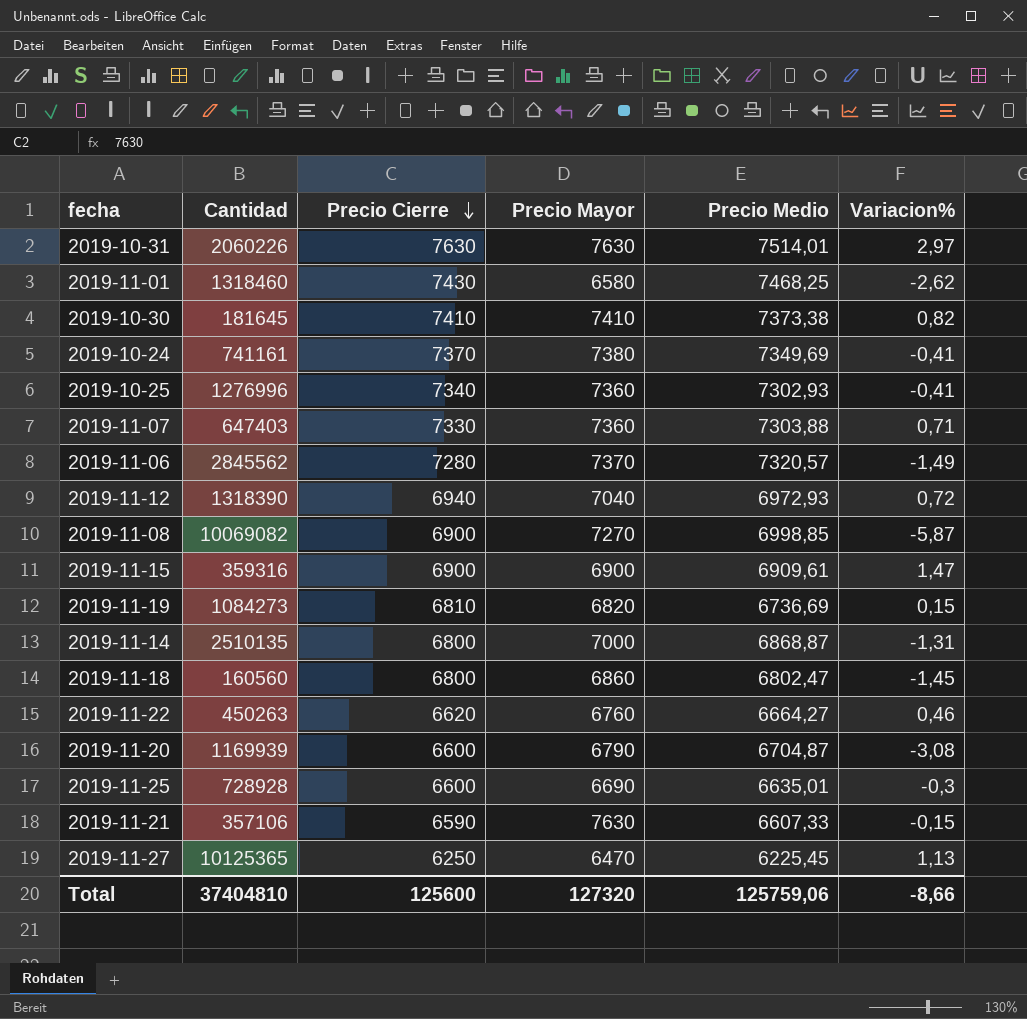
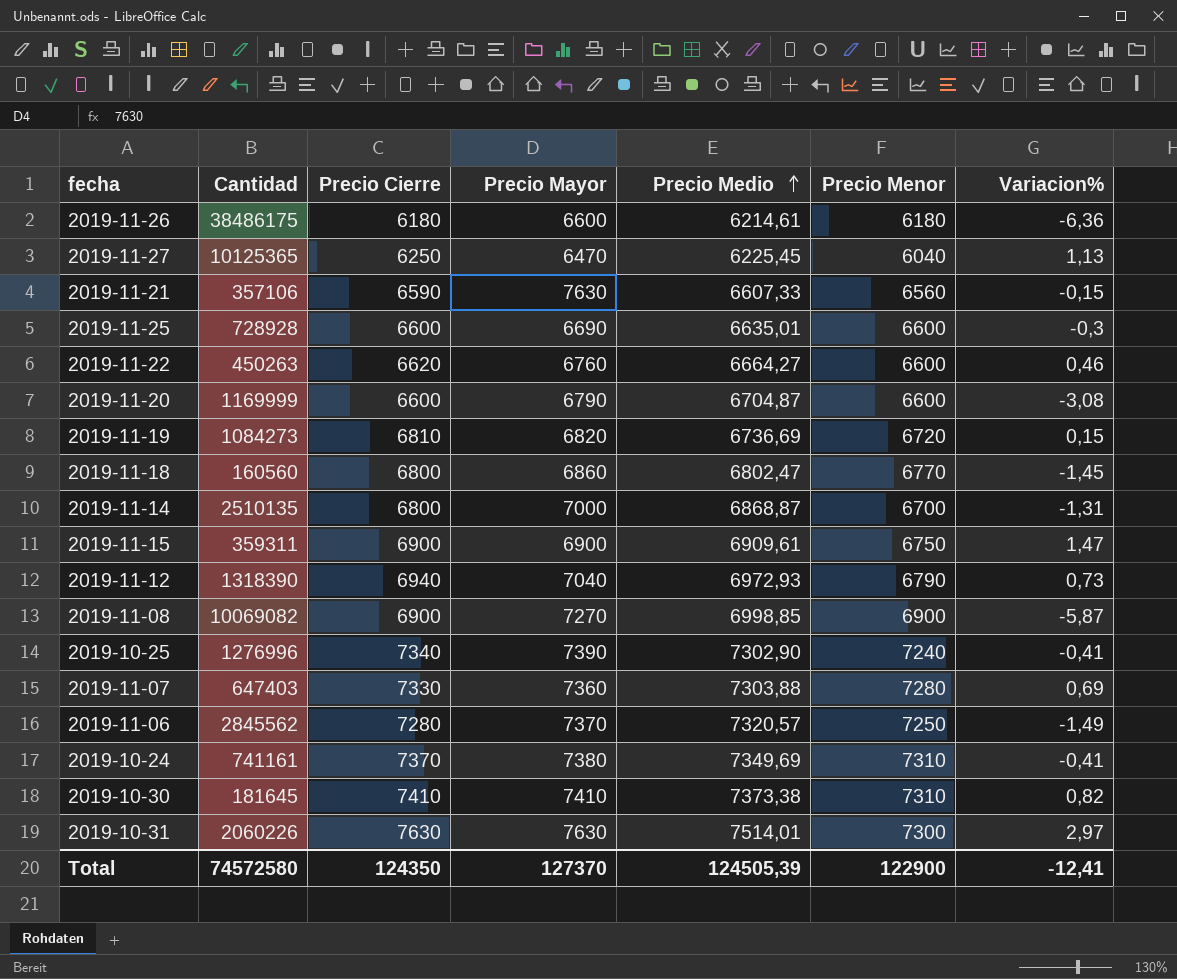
row order: Precio Cierre descending -> Precio Medio ascending
column Precio Menor | position: none -> 6
row 2019-11-01: 1318460 | 7430 | 6580 | 7468,25 | -2,62 -> none
row 2019-11-26: none -> 38486175 | 6180 | 6600 | 6214,61 | 6180 | -6,36
2019-11-20 | Cantidad: 1169939 -> 1169999
2019-11-15 | Cantidad: 359316 -> 359311
2019-11-12 | Variacion%: 0,72 -> 0,73
2019-10-25 | Precio Mayor: 7360 -> 7390
2019-10-25 | Precio Medio: 7302,93 -> 7302,90
2019-11-07 | Variacion%: 0,71 -> 0,69
Total | Cantidad: 37404810 -> 74572580
Total | Precio Cierre: 125600 -> 124350
Total | Precio Mayor: 127320 -> 127370
Total | Precio Medio: 125759,06 -> 124505,39
Total | Variacion%: -8,66 -> -12,41

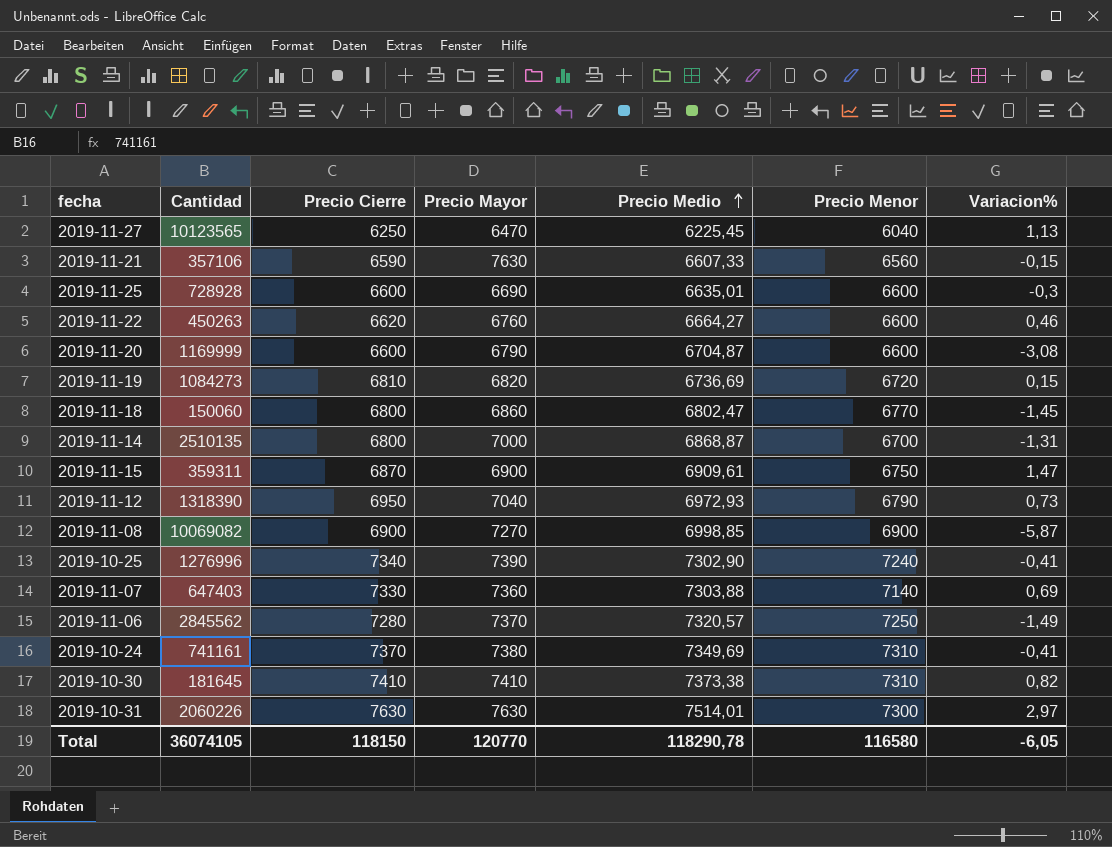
row 2019-11-26: 38486175 | 6180 | 6600 | 6214,61 | 6180 | -6,36 -> none
2019-11-27 | Cantidad: 10125365 -> 10123565
2019-11-18 | Cantidad: 160560 -> 150060
2019-11-15 | Precio Cierre: 6900 -> 6870
2019-11-12 | Precio Cierre: 6940 -> 6950
2019-11-07 | Precio Menor: 7280 -> 7140
Total | Cantidad: 74572580 -> 36074105
Total | Precio Cierre: 124350 -> 118150
Total | Precio Mayor: 127370 -> 120770
Total | Precio Medio: 124505,39 -> 118290,78
Total | Precio Menor: 122900 -> 116580
Total | Variacion%: -12,41 -> -6,05

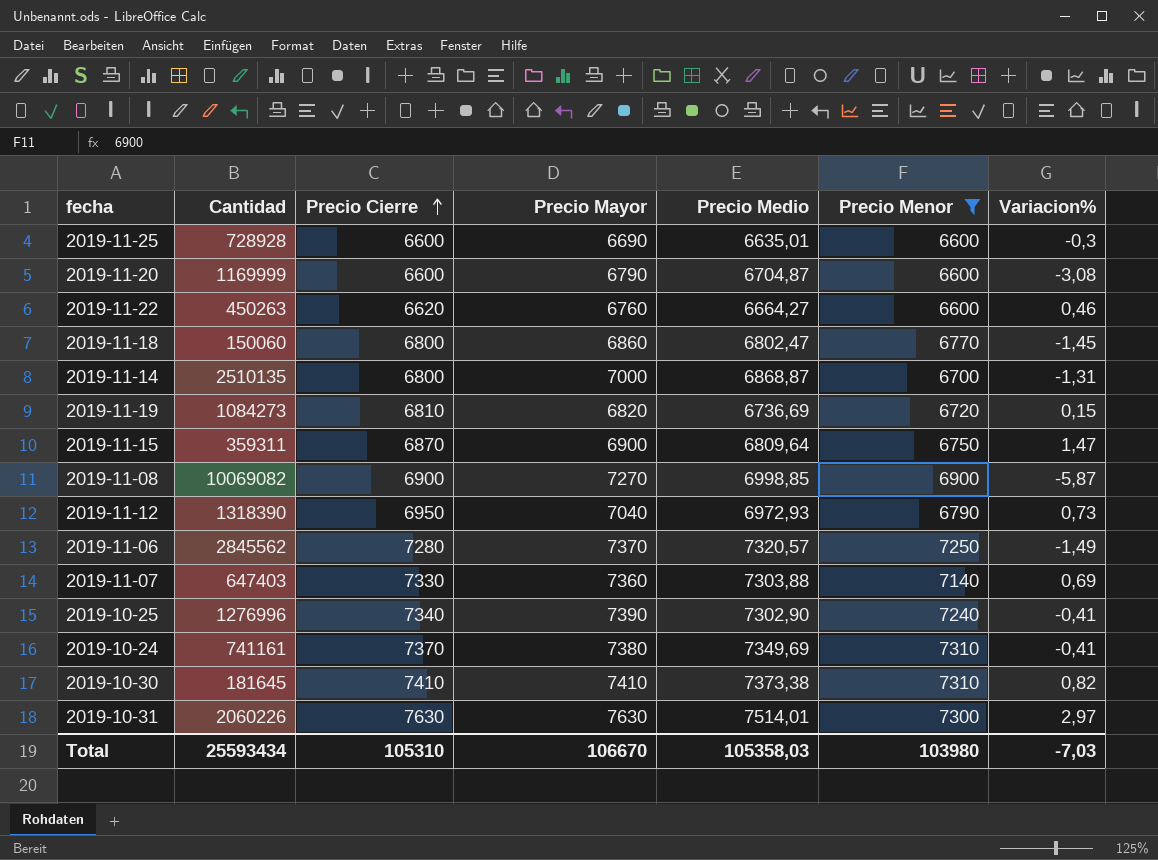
filter: none -> Precio Menor >= 6600
row order: Precio Medio ascending -> Precio Cierre ascending
2019-11-15 | Precio Medio: 6909,61 -> 6809,64
Total | Cantidad: 36074105 -> 25593434
Total | Precio Cierre: 118150 -> 105310
Total | Precio Mayor: 120770 -> 106670
Total | Precio Medio: 118290,78 -> 105358,03
Total | Precio Menor: 116580 -> 103980
Total | Variacion%: -6,05 -> -7,03

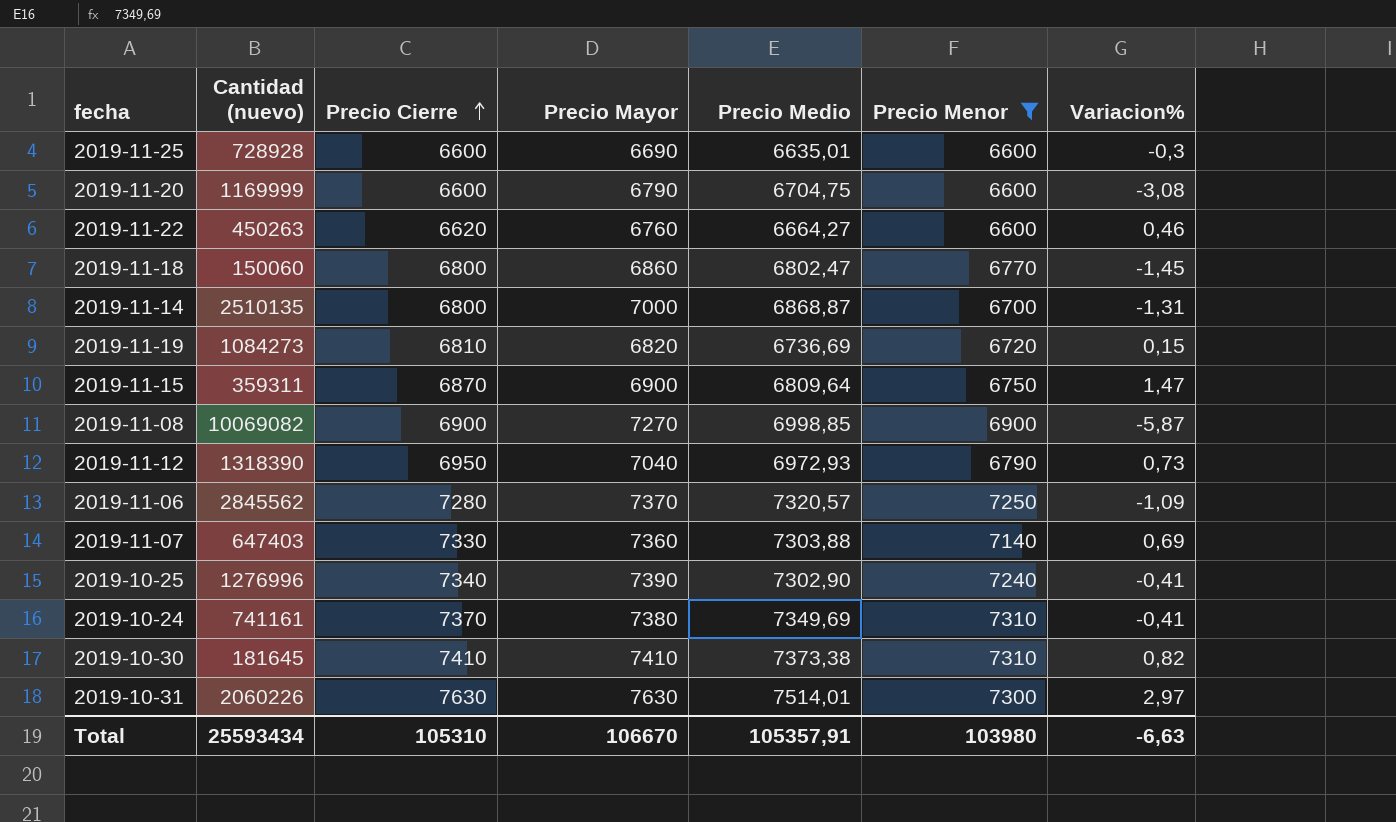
column name: Cantidad -> Cantidad (nuevo)
2019-11-20 | Precio Medio: 6704,87 -> 6704,75
2019-11-06 | Variacion%: -1,49 -> -1,09
Total | Precio Medio: 105358,03 -> 105357,91
Total | Variacion%: -7,03 -> -6,63

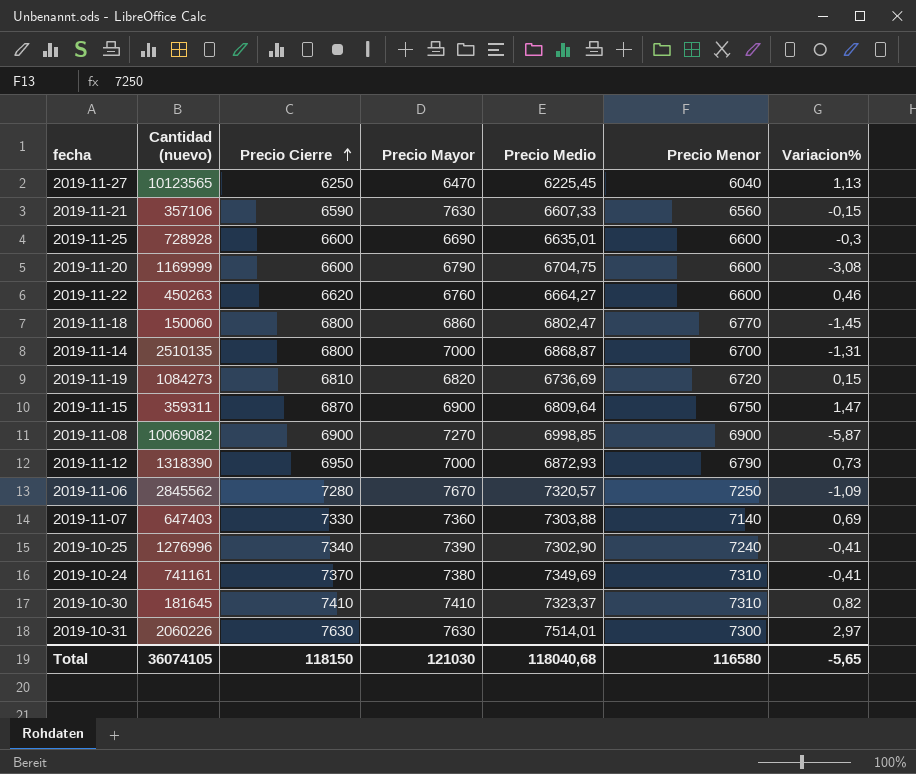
filter: Precio Menor >= 6600 -> none
2019-11-12 | Precio Mayor: 7040 -> 7000
2019-11-12 | Precio Medio: 6972,93 -> 6872,93
2019-11-06 | Precio Mayor: 7370 -> 7670
2019-10-30 | Precio Medio: 7373,38 -> 7323,37
Total | Cantidad (nuevo): 25593434 -> 36074105
Total | Precio Cierre: 105310 -> 118150
Total | Precio Mayor: 106670 -> 121030
Total | Precio Medio: 105357,91 -> 118040,68
Total | Precio Menor: 103980 -> 116580
Total | Variacion%: -6,63 -> -5,65

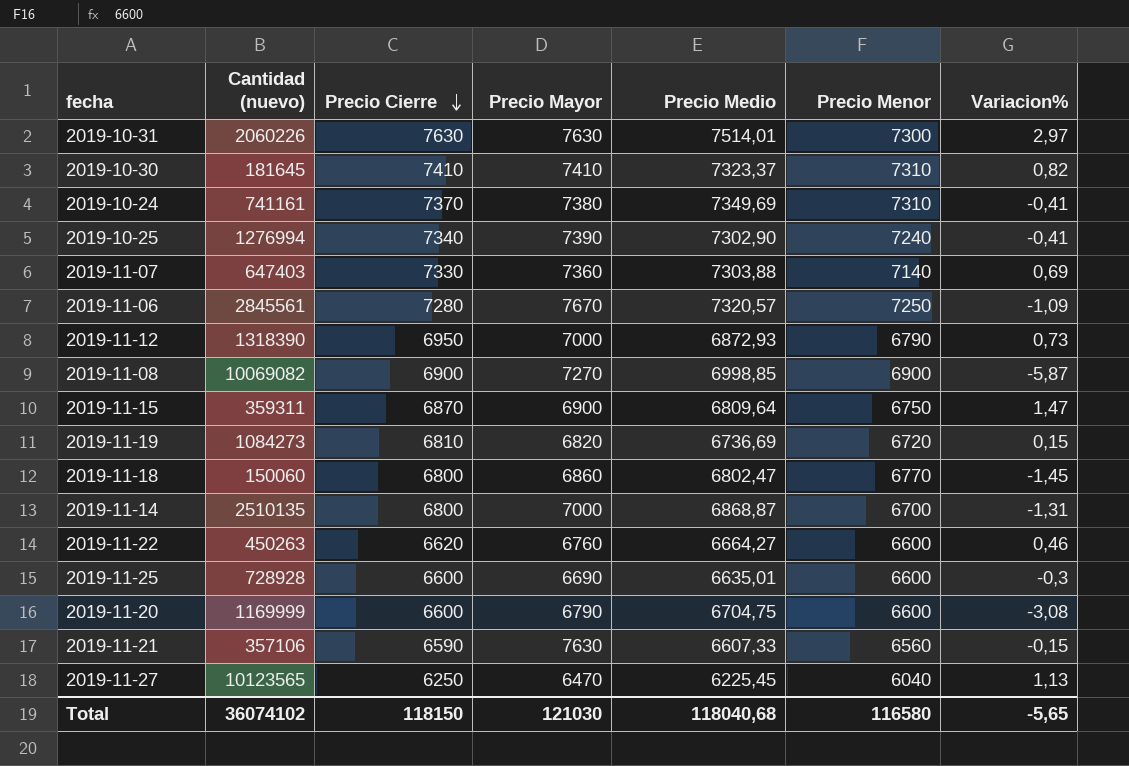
row order: Precio Cierre ascending -> Precio Cierre descending
2019-10-25 | Cantidad (nuevo): 1276996 -> 1276994
2019-11-06 | Cantidad (nuevo): 2845562 -> 2845561
Total | Cantidad (nuevo): 36074105 -> 36074102

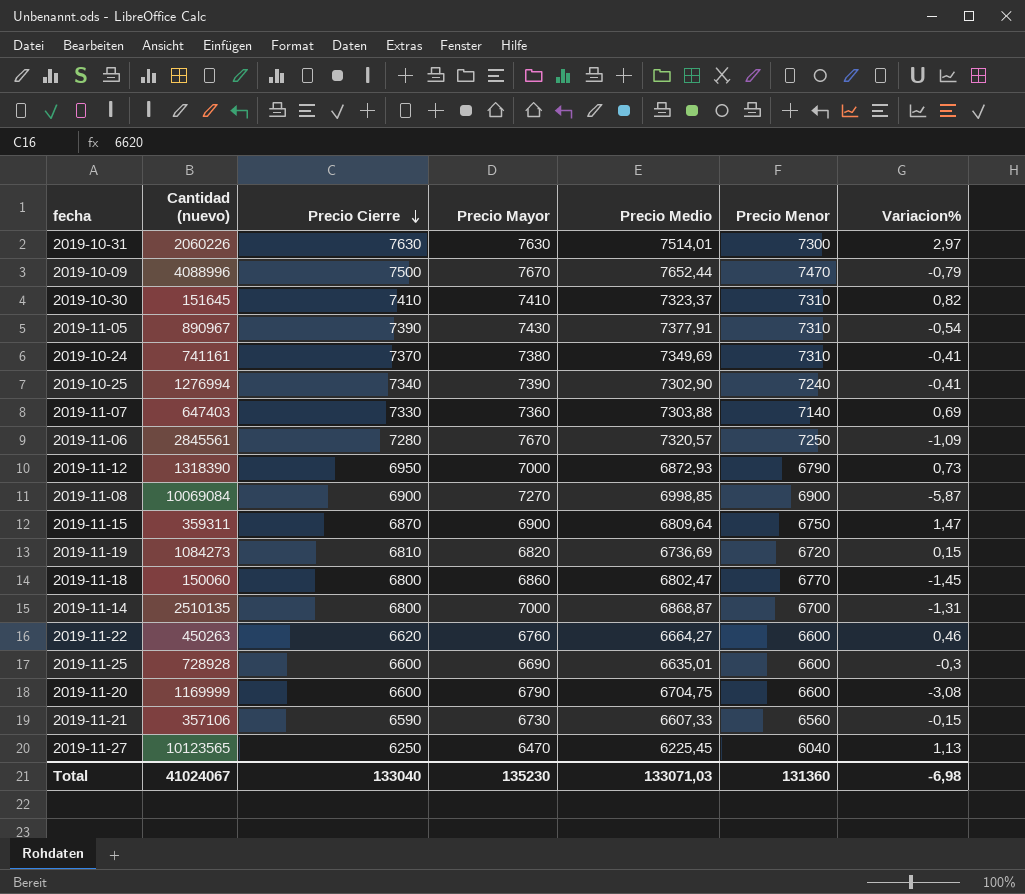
row 2019-10-09: none -> 4088996 | 7500 | 7670 | 7652,44 | 7470 | -0,79
2019-10-30 | Cantidad (nuevo): 181645 -> 151645
row 2019-11-05: none -> 890967 | 7390 | 7430 | 7377,91 | 7310 | -0,54
2019-11-08 | Cantidad (nuevo): 10069082 -> 10069084
2019-11-21 | Precio Mayor: 7630 -> 6730
Total | Cantidad (nuevo): 36074102 -> 41024067
Total | Precio Cierre: 118150 -> 133040
Total | Precio Mayor: 121030 -> 135230
Total | Precio Medio: 118040,68 -> 133071,03
Total | Precio Menor: 116580 -> 131360
Total | Variacion%: -5,65 -> -6,98

